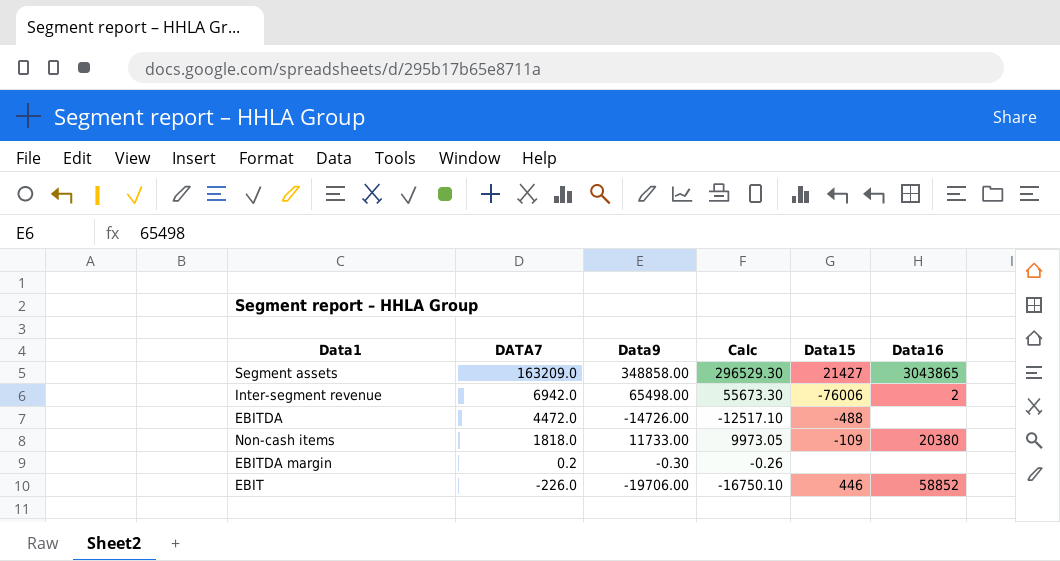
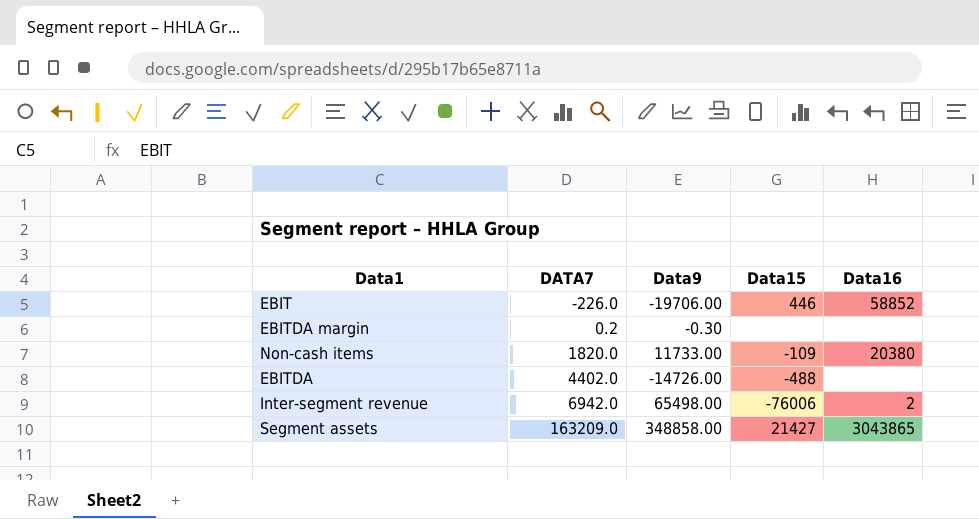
row order: DATA7 descending -> DATA7 ascending
column Calc | formula: [Data9] * 0.85 -> none
Non-cash items | DATA7: 1818.0 -> 1820.0
EBITDA | DATA7: 4472.0 -> 4402.0

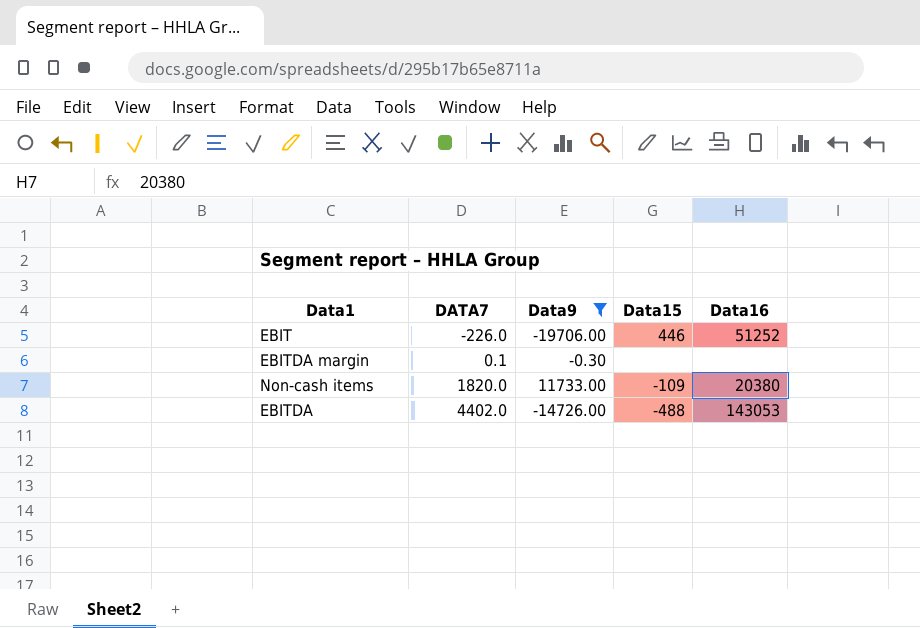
filter: none -> Data9 <= 11733.00
EBIT | Data16: 58852 -> 51252
EBITDA margin | DATA7: 0.2 -> 0.1
EBITDA | Data16: none -> 143053

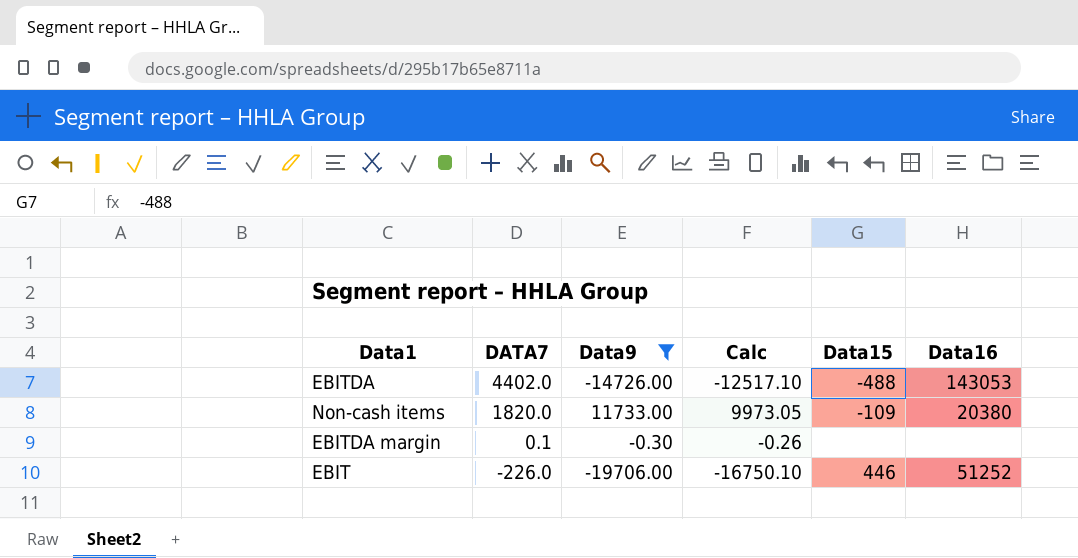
row order: DATA7 ascending -> DATA7 descending
column Calc | formula: none -> [Data9] * 0.85

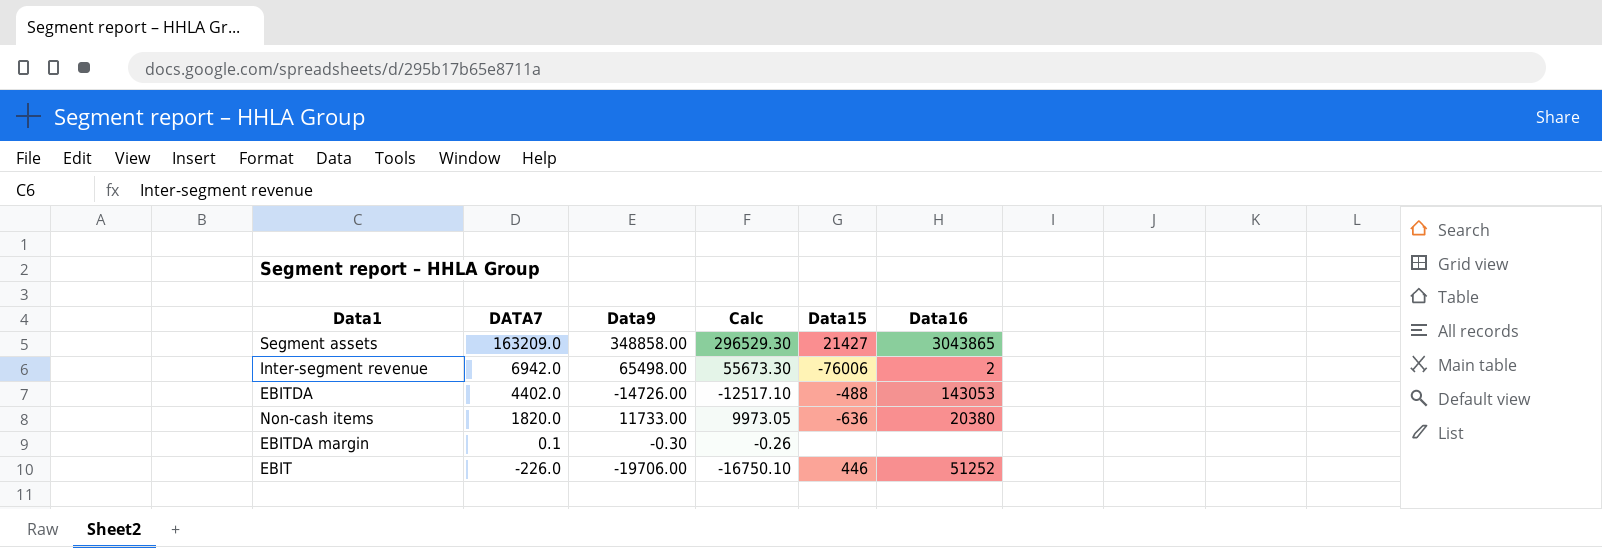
filter: Data9 <= 11733.00 -> none
Non-cash items | Data15: -109 -> -636

